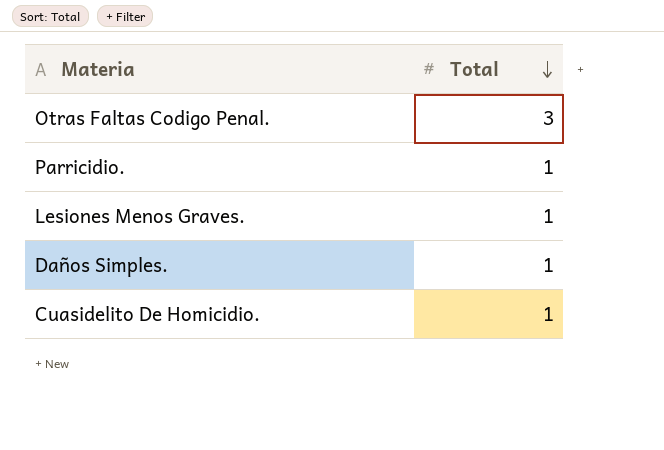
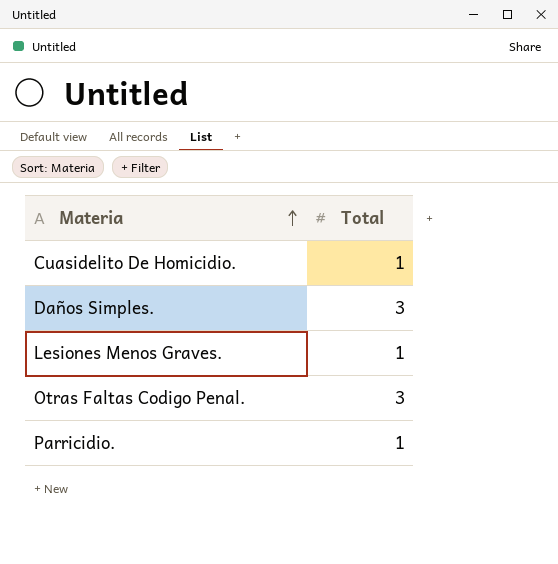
row order: Total descending -> Materia ascending
Daños Simples. | Total: 1 -> 3

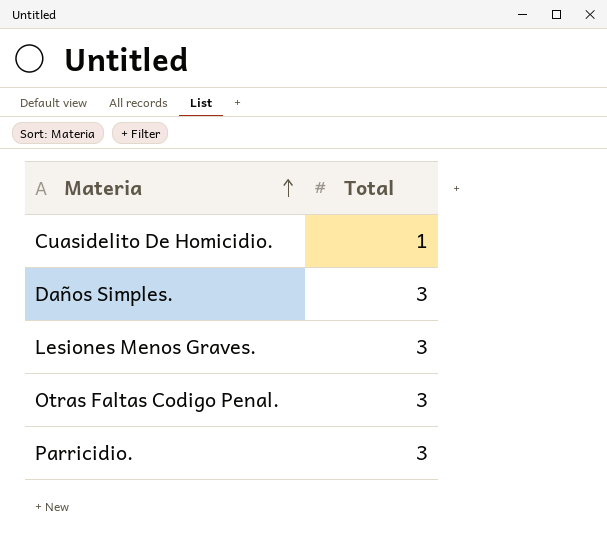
Lesiones Menos Graves. | Total: 1 -> 3
Parricidio. | Total: 1 -> 3

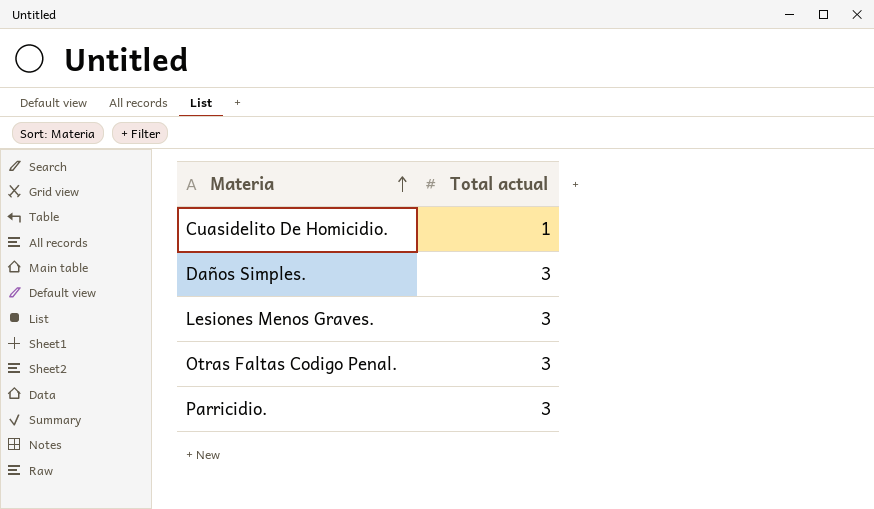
column name: Total -> Total actual

